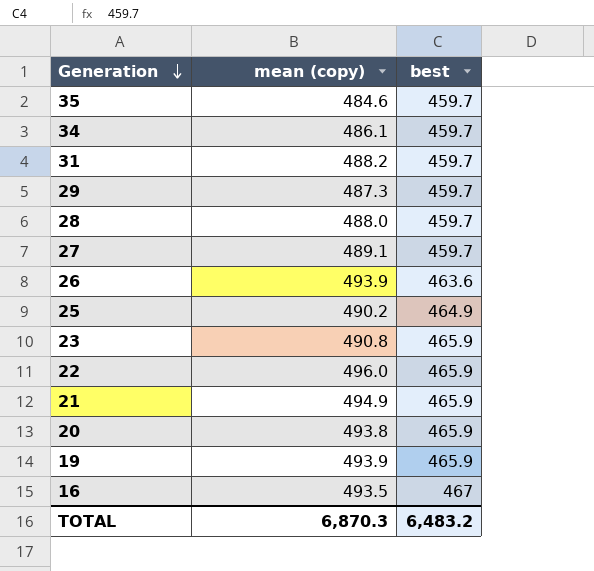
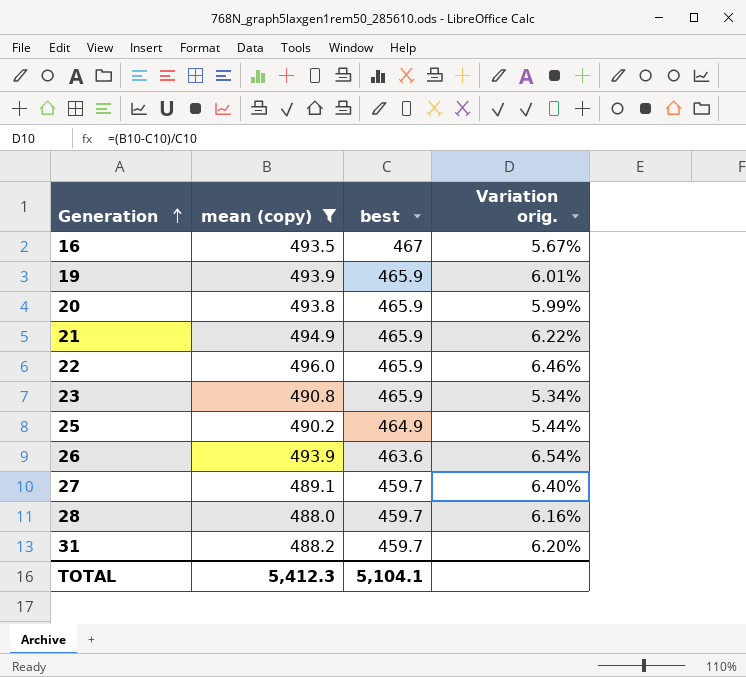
filter: none -> mean (copy) >= 488.0
row order: Generation descending -> Generation ascending
column Variation orig. | formula: none -> ([mean (copy)] - [best]) / [best]
TOTAL | mean (copy): 6,870.3 -> 5,412.3
TOTAL | best: 6,483.2 -> 5,104.1

